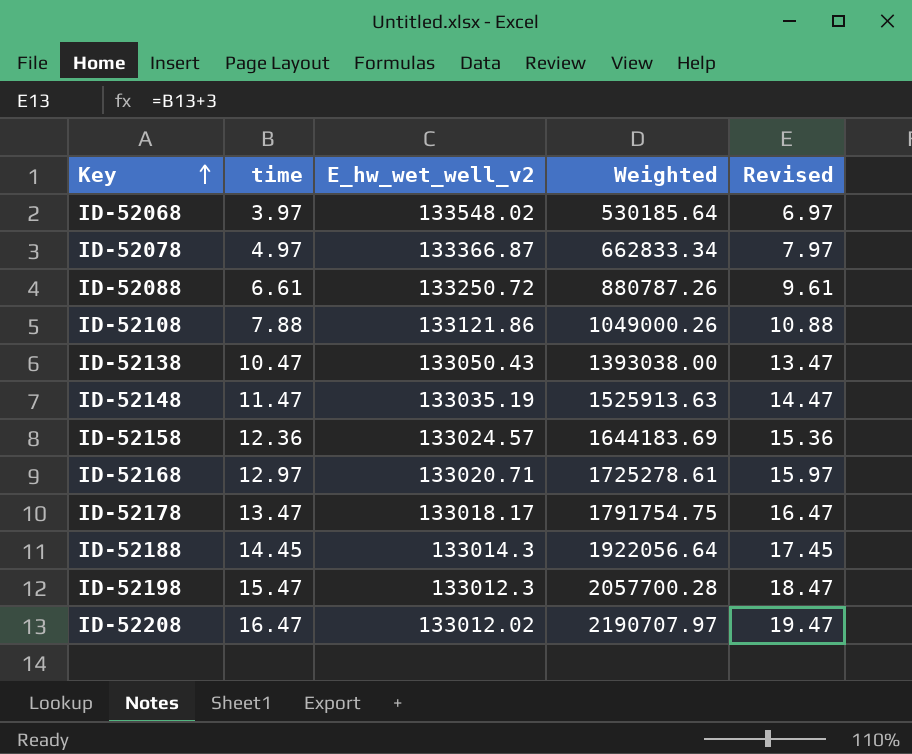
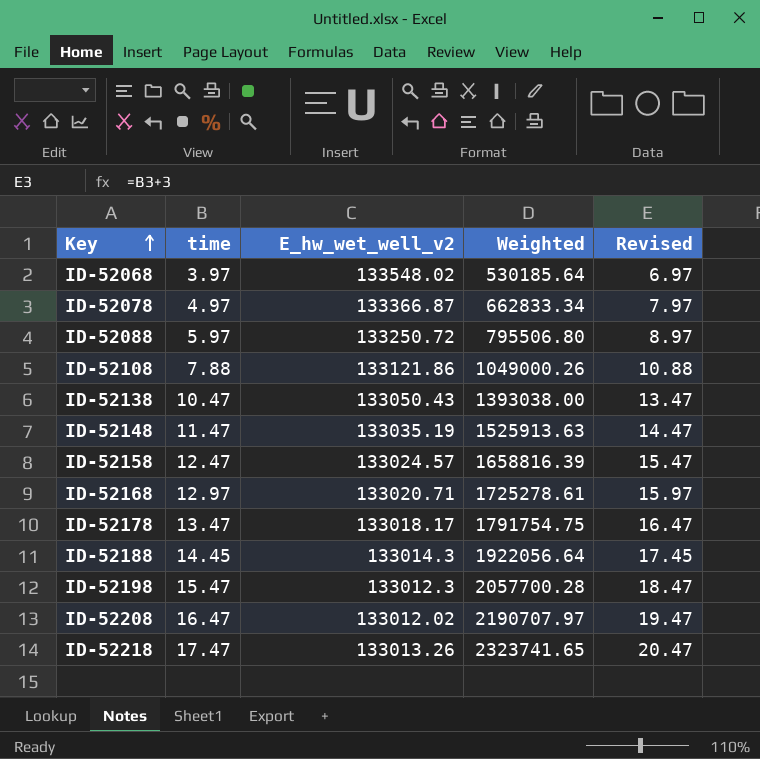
ID-52088 | time: 6.61 -> 5.97
ID-52088 | Weighted: 880787.26 -> 795506.80
ID-52088 | Revised: 9.61 -> 8.97
ID-52158 | time: 12.36 -> 12.47
ID-52158 | Weighted: 1644183.69 -> 1658816.39
ID-52158 | Revised: 15.36 -> 15.47
row ID-52218: none -> 17.47 | 133013.26 | 2323741.65 | 20.47

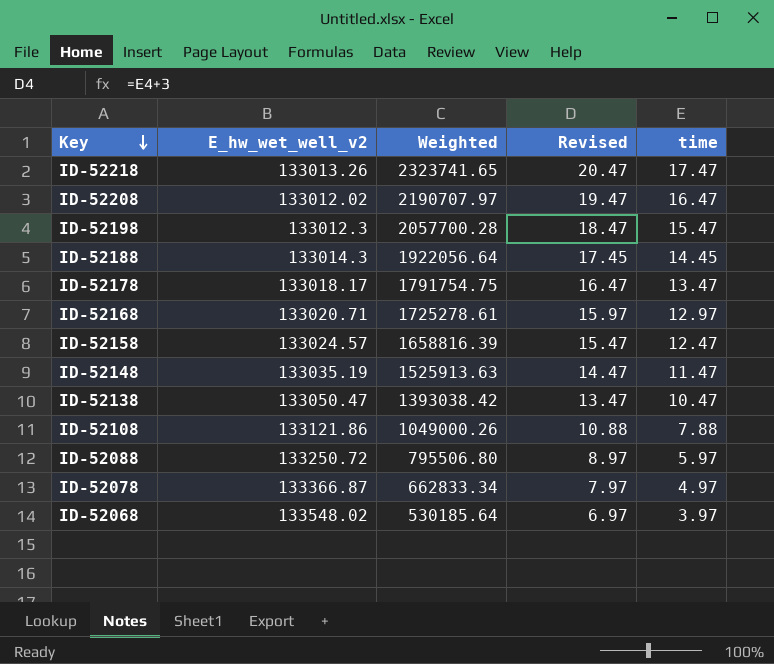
row order: Key ascending -> Key descending
column time | position: 2 -> 5
ID-52138 | E_hw_wet_well_v2: 133050.43 -> 133050.47
ID-52138 | Weighted: 1393038.00 -> 1393038.42

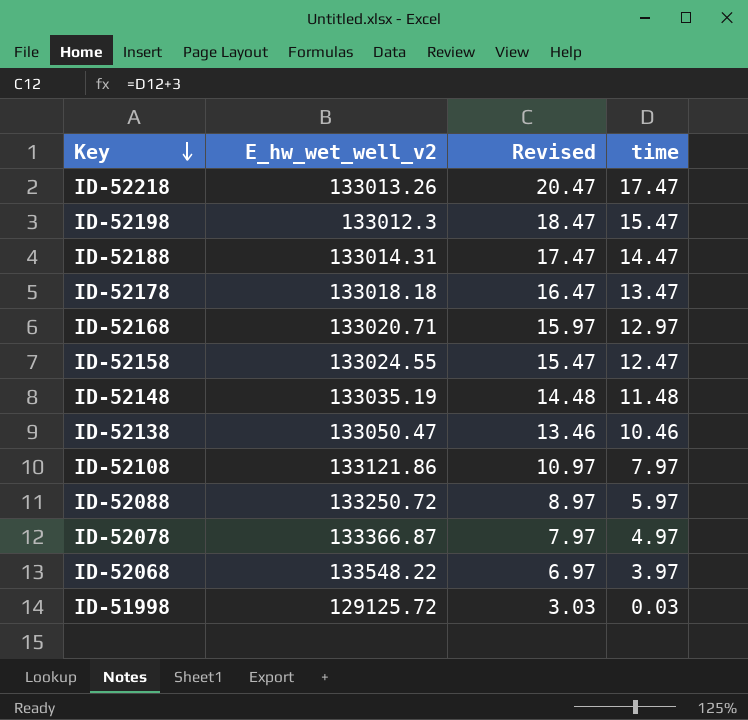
column Weighted | formula: [E_hw_wet_well_v2] * [time] -> none
row ID-52208: 133012.02 | 2190707.97 | 19.47 | 16.47 -> none
ID-52188 | E_hw_wet_well_v2: 133014.3 -> 133014.31
ID-52188 | Revised: 17.45 -> 17.47
ID-52188 | time: 14.45 -> 14.47
ID-52178 | E_hw_wet_well_v2: 133018.17 -> 133018.18
ID-52158 | E_hw_wet_well_v2: 133024.57 -> 133024.55
ID-52148 | Revised: 14.47 -> 14.48
ID-52148 | time: 11.47 -> 11.48
ID-52138 | Revised: 13.47 -> 13.46
ID-52138 | time: 10.47 -> 10.46
ID-52108 | Revised: 10.88 -> 10.97
ID-52108 | time: 7.88 -> 7.97
ID-52068 | E_hw_wet_well_v2: 133548.02 -> 133548.22
row ID-51998: none -> 129125.72 | 3.03 | 0.03

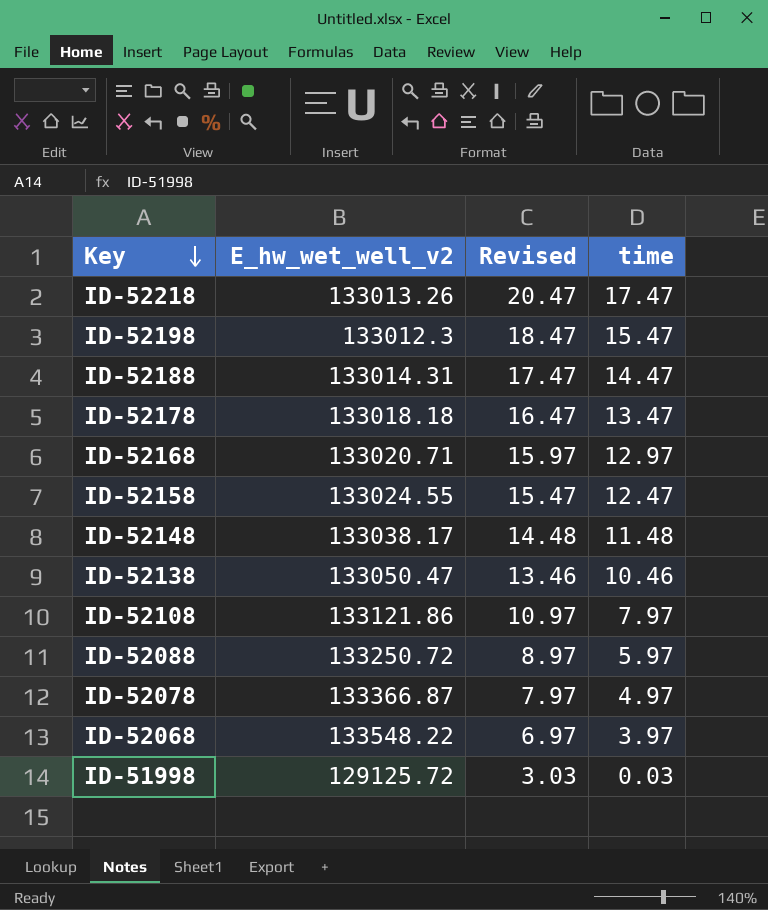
ID-52148 | E_hw_wet_well_v2: 133035.19 -> 133038.17

